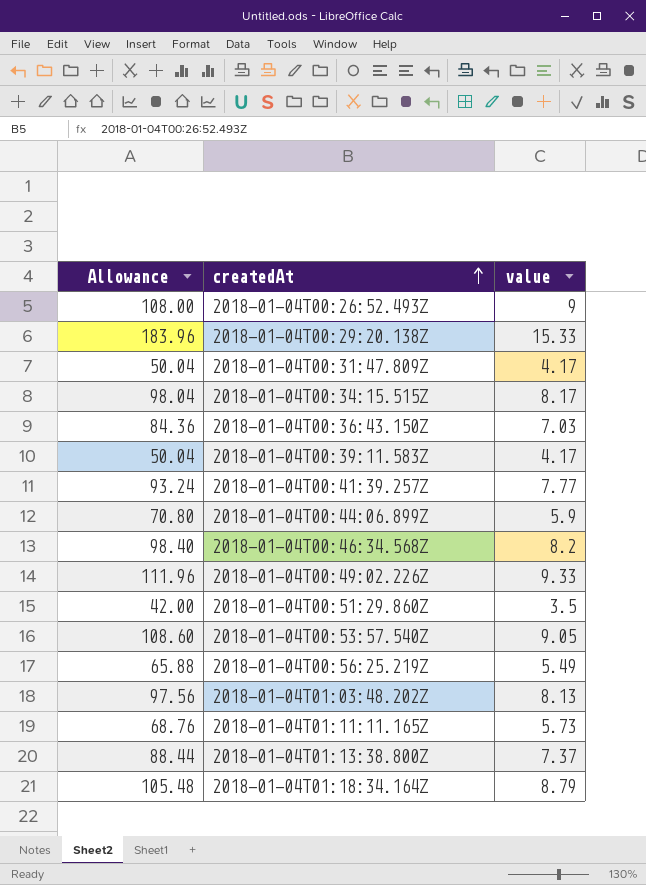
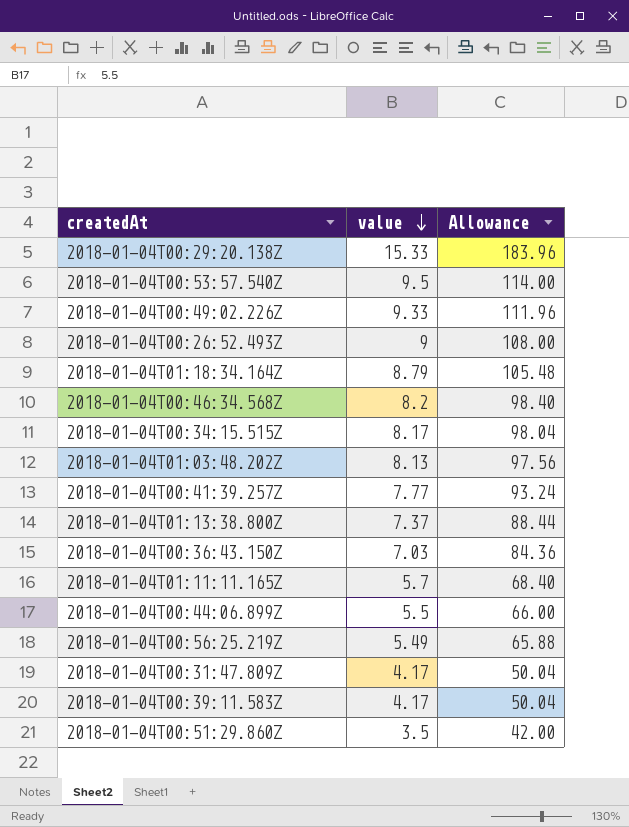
row order: createdAt ascending -> value descending
column Allowance | position: 1 -> 3
2018-01-04T00:53:57.540Z | value: 9.05 -> 9.5
2018-01-04T00:53:57.540Z | Allowance: 108.60 -> 114.00
2018-01-04T01:11:11.165Z | value: 5.73 -> 5.7
2018-01-04T01:11:11.165Z | Allowance: 68.76 -> 68.40
2018-01-04T00:44:06.899Z | value: 5.9 -> 5.5
2018-01-04T00:44:06.899Z | Allowance: 70.80 -> 66.00

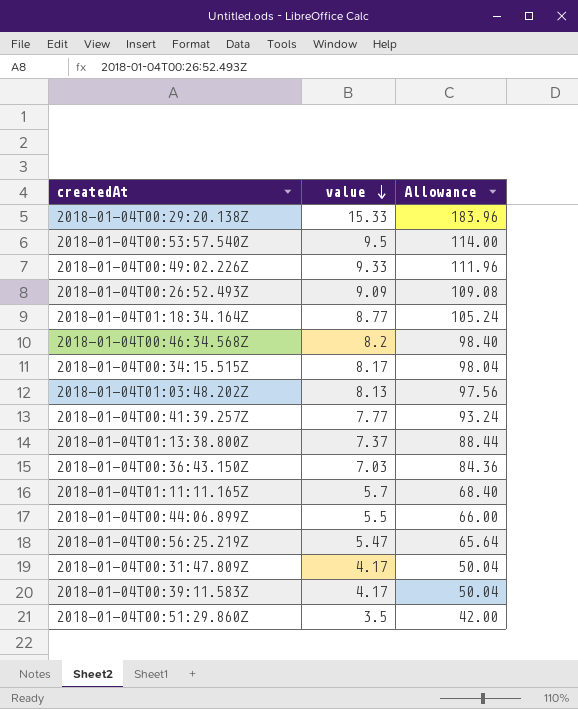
2018-01-04T00:26:52.493Z | value: 9 -> 9.09
2018-01-04T00:26:52.493Z | Allowance: 108.00 -> 109.08
2018-01-04T01:18:34.164Z | value: 8.79 -> 8.77
2018-01-04T01:18:34.164Z | Allowance: 105.48 -> 105.24
2018-01-04T00:56:25.219Z | value: 5.49 -> 5.47
2018-01-04T00:56:25.219Z | Allowance: 65.88 -> 65.64

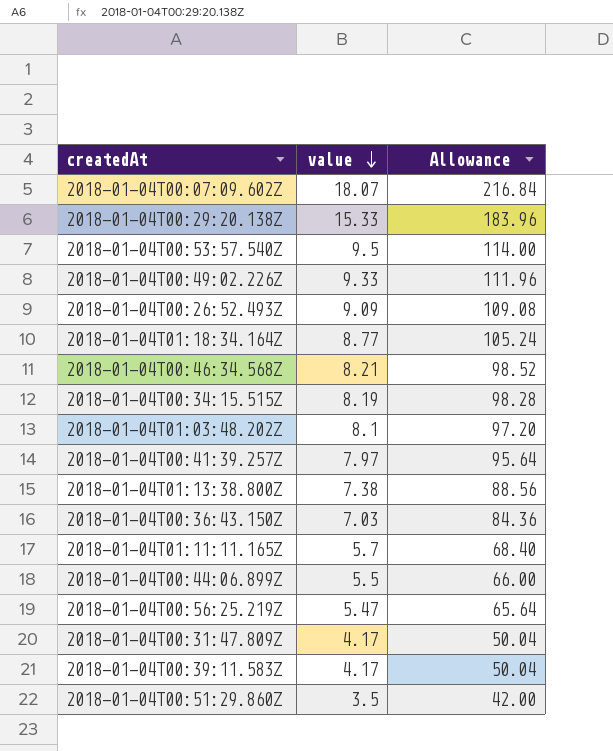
row 2018-01-04T00:07:09.602Z: none -> 18.07 | 216.84
2018-01-04T00:46:34.568Z | value: 8.2 -> 8.21
2018-01-04T00:46:34.568Z | Allowance: 98.40 -> 98.52
2018-01-04T00:34:15.515Z | value: 8.17 -> 8.19
2018-01-04T00:34:15.515Z | Allowance: 98.04 -> 98.28
2018-01-04T01:03:48.202Z | value: 8.13 -> 8.1
2018-01-04T01:03:48.202Z | Allowance: 97.56 -> 97.20
2018-01-04T00:41:39.257Z | value: 7.77 -> 7.97
2018-01-04T00:41:39.257Z | Allowance: 93.24 -> 95.64
2018-01-04T01:13:38.800Z | value: 7.37 -> 7.38
2018-01-04T01:13:38.800Z | Allowance: 88.44 -> 88.56

